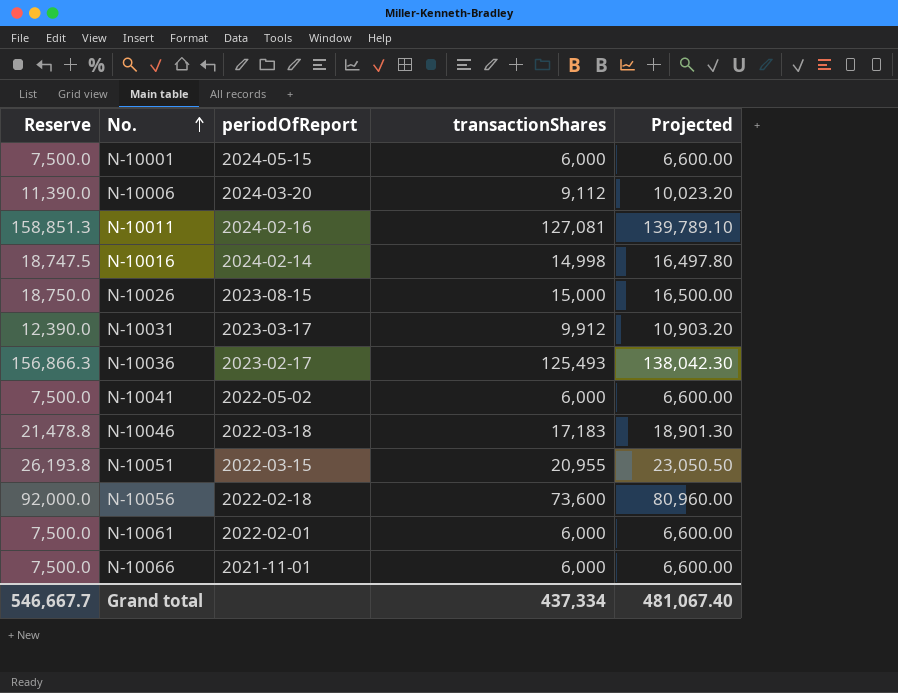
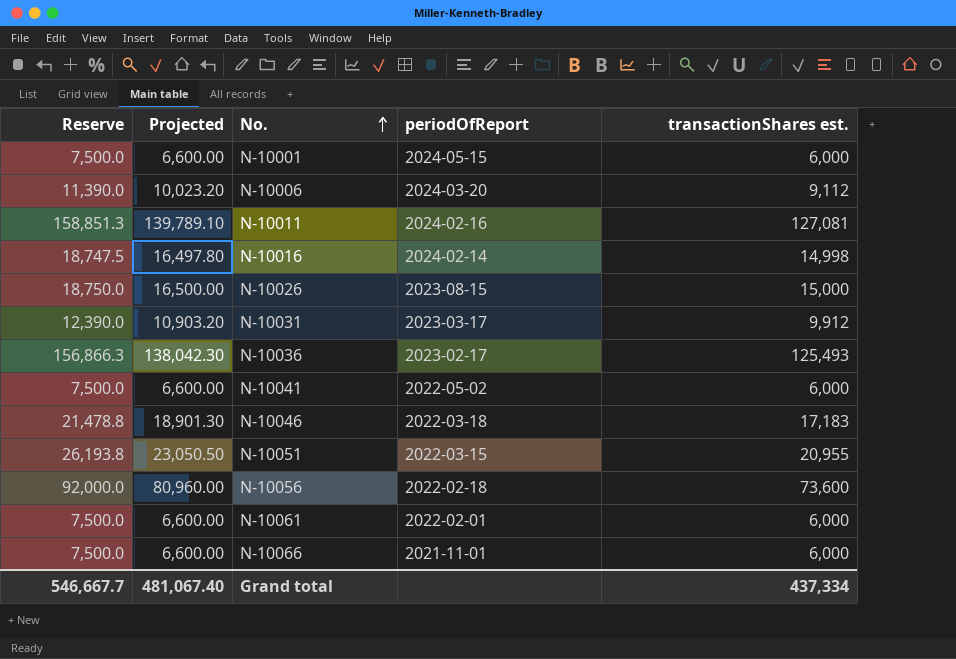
column Projected | position: 5 -> 2
column name: transactionShares -> transactionShares est.

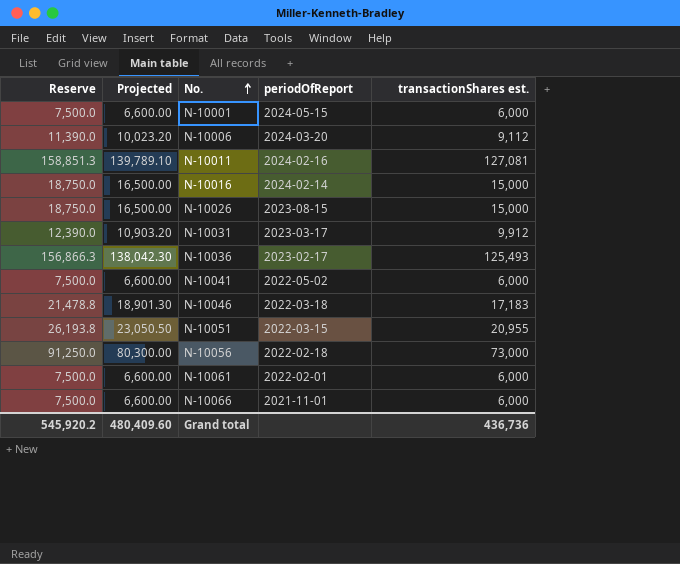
N-10016 | Reserve: 18,747.5 -> 18,750.0
N-10016 | Projected: 16,497.80 -> 16,500.00
N-10016 | transactionShares est.: 14,998 -> 15,000
N-10056 | Reserve: 92,000.0 -> 91,250.0
N-10056 | Projected: 80,960.00 -> 80,300.00
N-10056 | transactionShares est.: 73,600 -> 73,000
Grand total | Reserve: 546,667.7 -> 545,920.2
Grand total | Projected: 481,067.40 -> 480,409.60
Grand total | transactionShares est.: 437,334 -> 436,736

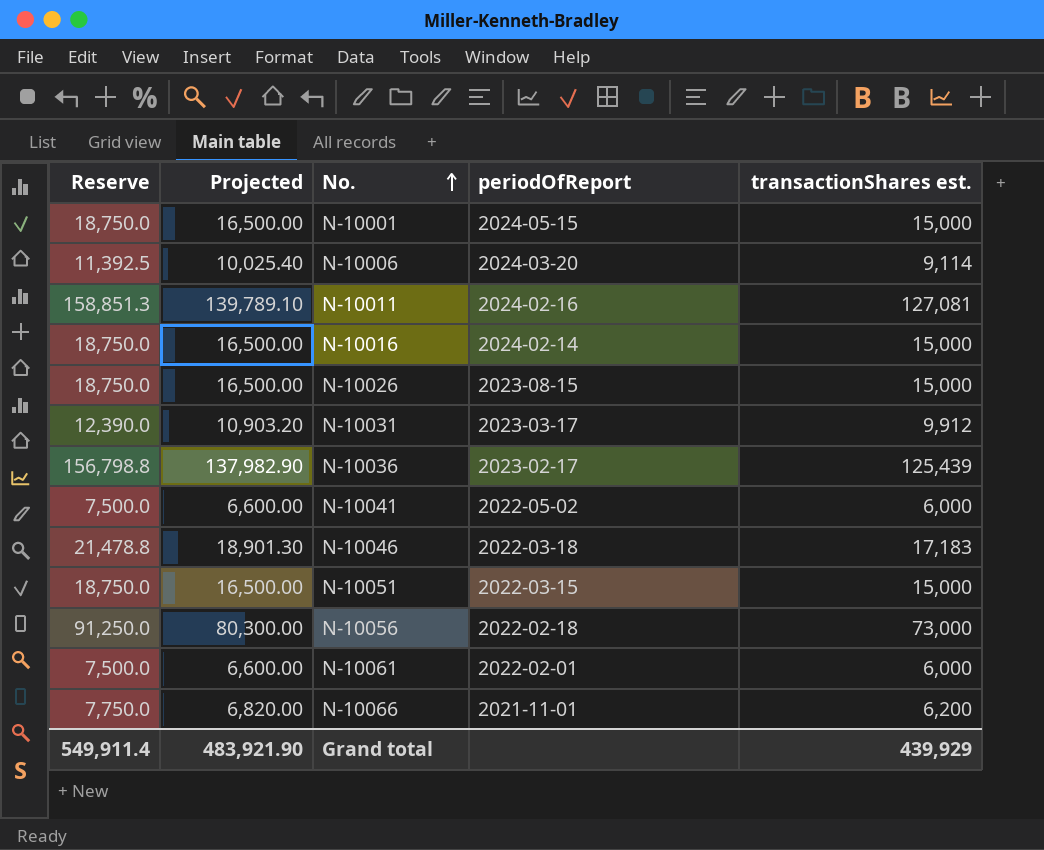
N-10001 | Reserve: 7,500.0 -> 18,750.0
N-10001 | Projected: 6,600.00 -> 16,500.00
N-10001 | transactionShares est.: 6,000 -> 15,000
N-10006 | Reserve: 11,390.0 -> 11,392.5
N-10006 | Projected: 10,023.20 -> 10,025.40
N-10006 | transactionShares est.: 9,112 -> 9,114
N-10036 | Reserve: 156,866.3 -> 156,798.8
N-10036 | Projected: 138,042.30 -> 137,982.90
N-10036 | transactionShares est.: 125,493 -> 125,439
N-10051 | Reserve: 26,193.8 -> 18,750.0
N-10051 | Projected: 23,050.50 -> 16,500.00
N-10051 | transactionShares est.: 20,955 -> 15,000
N-10066 | Reserve: 7,500.0 -> 7,750.0
N-10066 | Projected: 6,600.00 -> 6,820.00
N-10066 | transactionShares est.: 6,000 -> 6,200
Grand total | Reserve: 545,920.2 -> 549,911.4
Grand total | Projected: 480,409.60 -> 483,921.90
Grand total | transactionShares est.: 436,736 -> 439,929

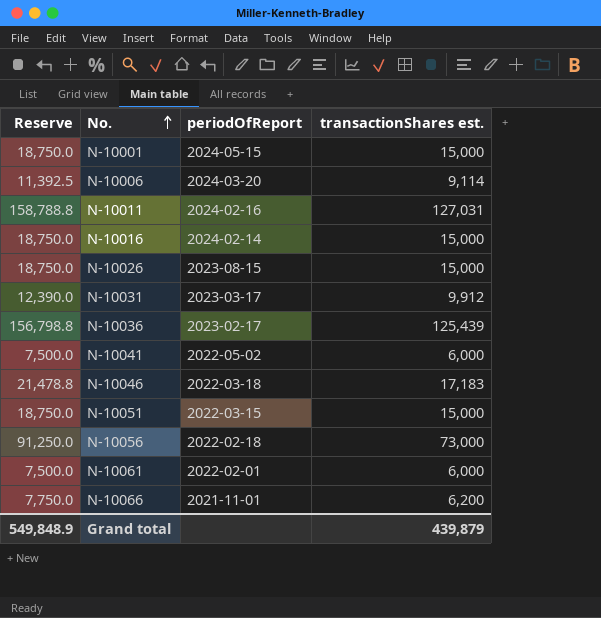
column Projected | formula: [transactionShares est.] * 1.1 -> none
N-10011 | Reserve: 158,851.3 -> 158,788.8
N-10011 | transactionShares est.: 127,081 -> 127,031
Grand total | Reserve: 549,911.4 -> 549,848.9
Grand total | transactionShares est.: 439,929 -> 439,879

